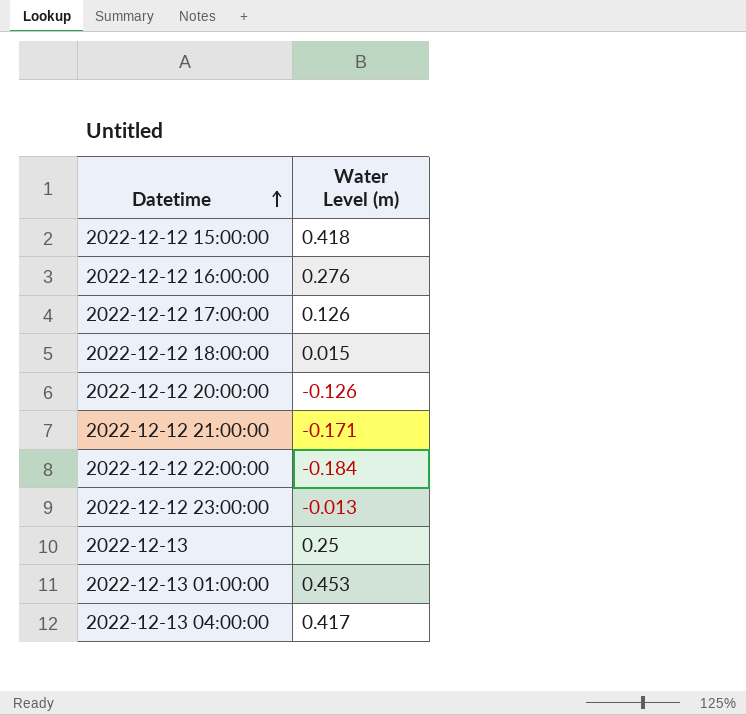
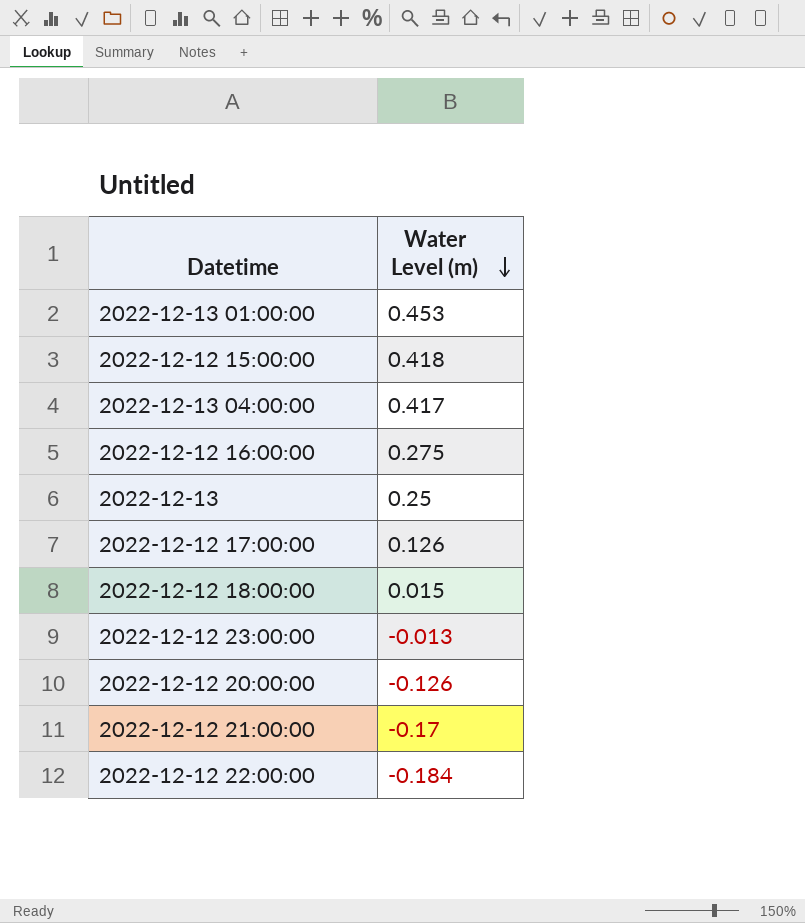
row order: Datetime ascending -> Water Level (m) descending
2022-12-12 16:00:00 | Water Level (m): 0.276 -> 0.275
2022-12-12 21:00:00 | Water Level (m): -0.171 -> -0.17

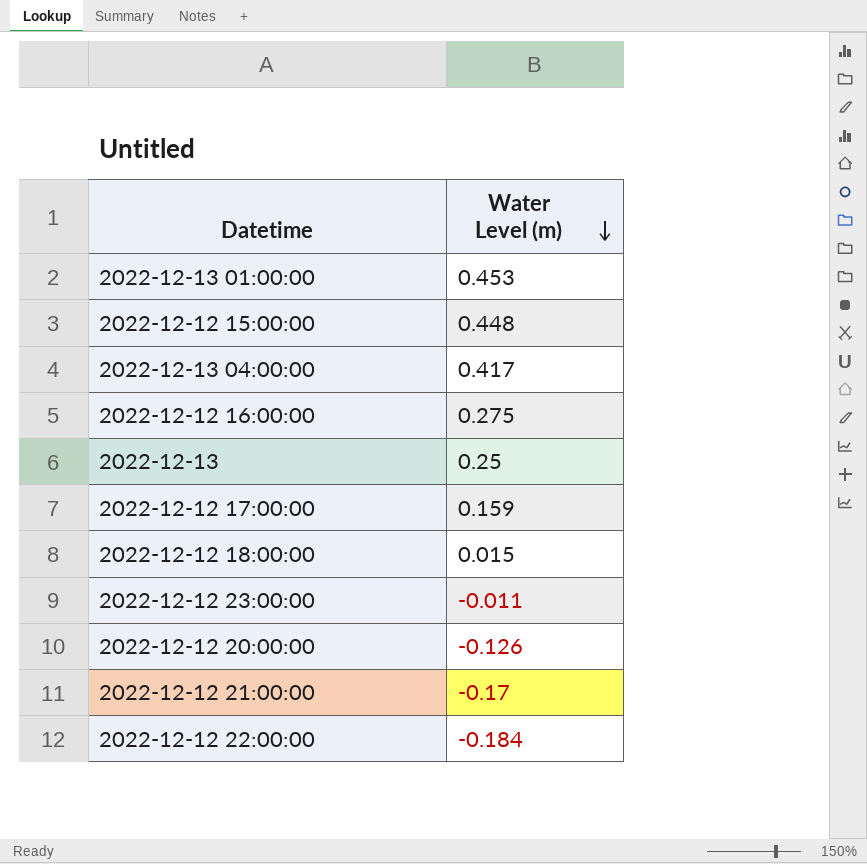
2022-12-12 15:00:00 | Water Level (m): 0.418 -> 0.448
2022-12-12 17:00:00 | Water Level (m): 0.126 -> 0.159
2022-12-12 23:00:00 | Water Level (m): -0.013 -> -0.011

